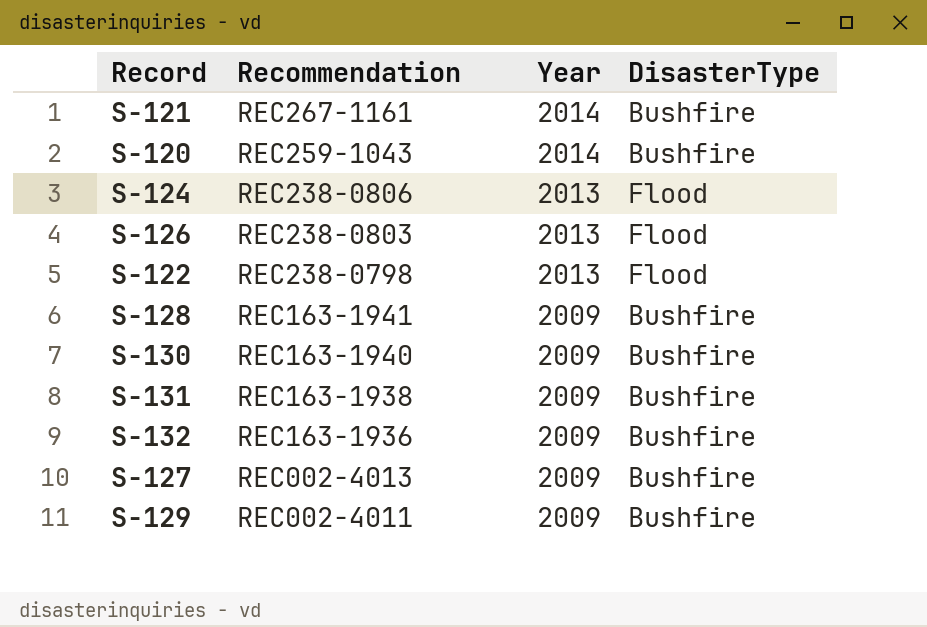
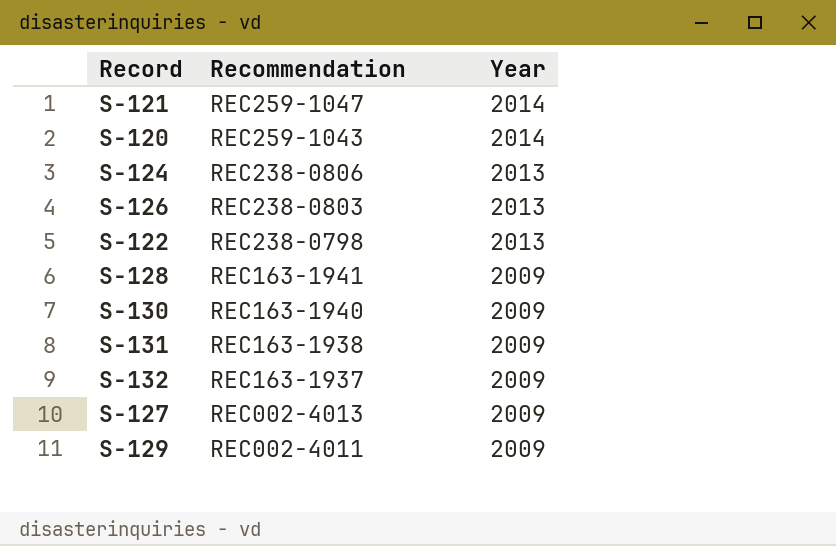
column DisasterType | position: 4 -> none
S-121 | Recommendation: REC267-1161 -> REC259-1047
S-132 | Recommendation: REC163-1936 -> REC163-1937

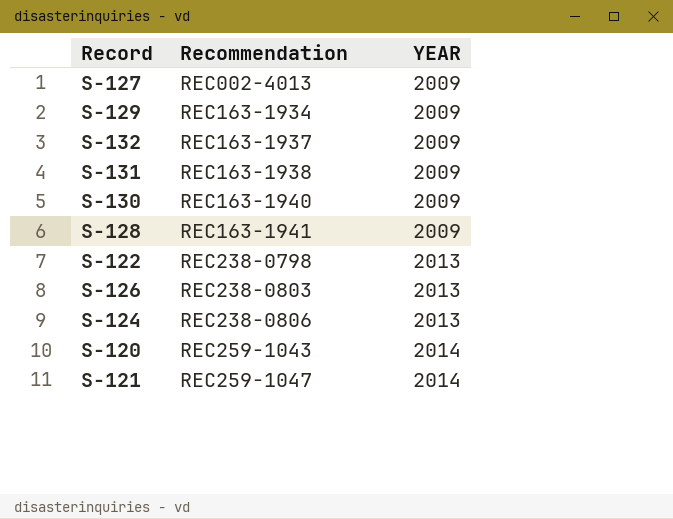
row order: Recommendation descending -> Recommendation ascending
column name: Year -> YEAR
S-129 | Recommendation: REC002-4011 -> REC163-1934

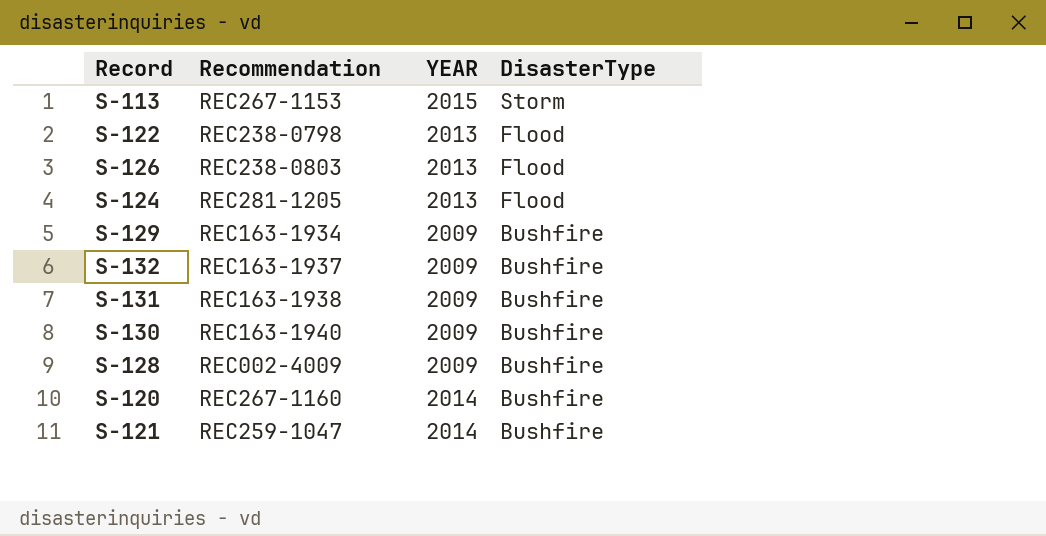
row order: Recommendation ascending -> DisasterType descending
column DisasterType | position: none -> 4
row S-127: REC002-4013 | 2009 -> none
row S-113: none -> REC267-1153 | 2015 | Storm
S-124 | Recommendation: REC238-0806 -> REC281-1205
S-128 | Recommendation: REC163-1941 -> REC002-4009
S-120 | Recommendation: REC259-1043 -> REC267-1160

